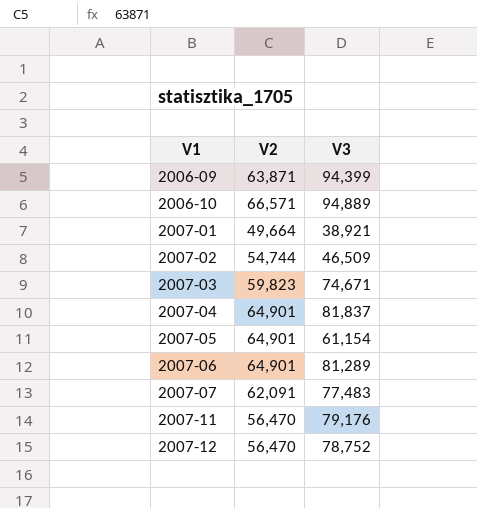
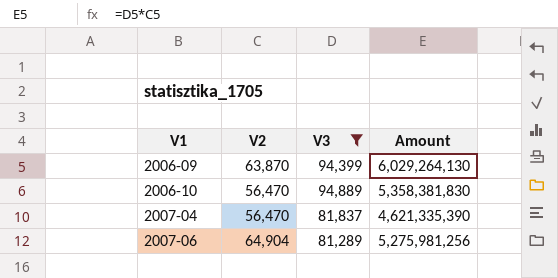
filter: none -> V3 >= 81,289
column Amount | formula: none -> [V2] * [V3]
2006-09 | V2: 63,871 -> 63,870
2006-10 | V2: 66,571 -> 56,470
2007-04 | V2: 64,901 -> 56,470
2007-06 | V2: 64,901 -> 64,904

